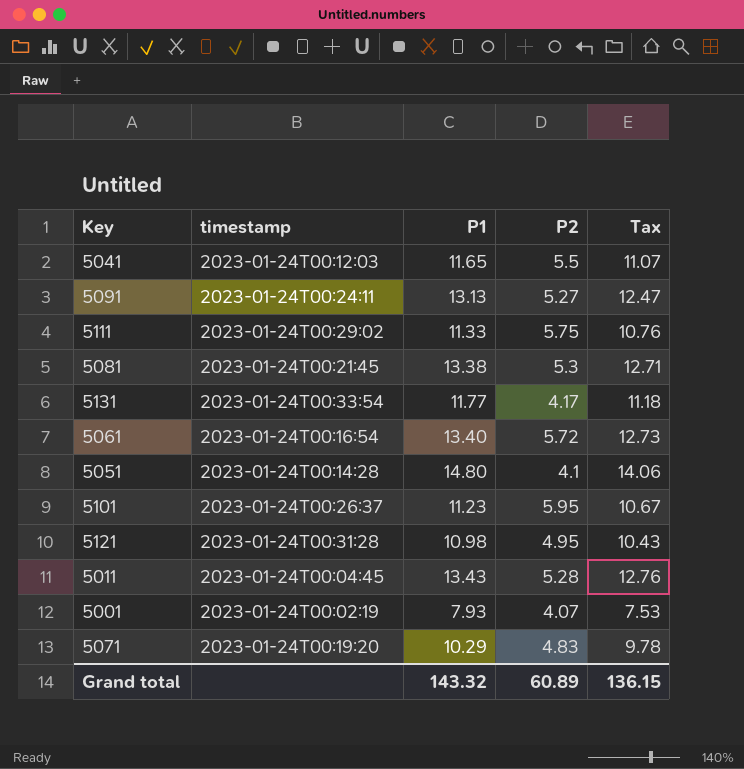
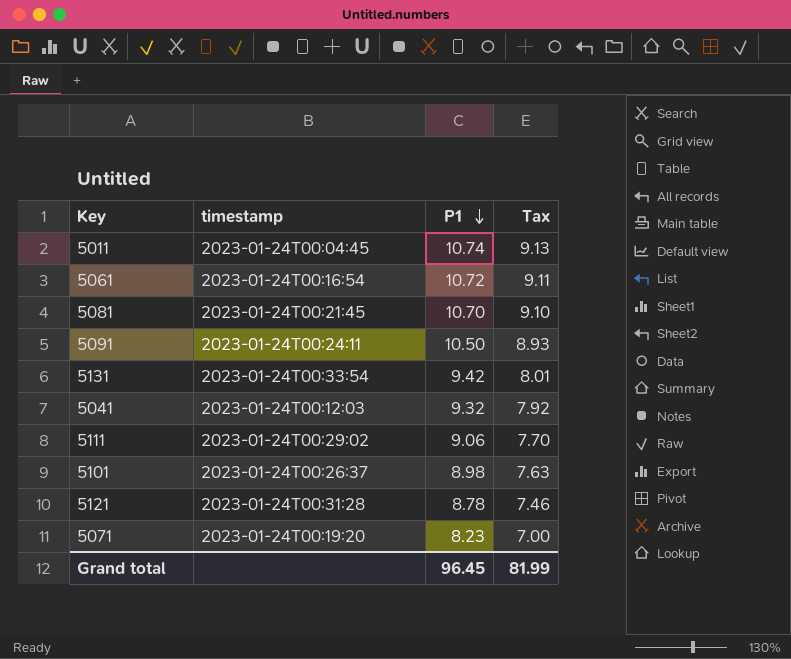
row order: none -> P1 descending
column P2 | position: 4 -> none
column Tax | formula: [P1] * 0.95 -> [P1] * 0.85
row 5051: 2023-01-24T00:14:28 | 14.80 | 4.1 | 14.06 -> none
row 5001: 2023-01-24T00:02:19 | 7.93 | 4.07 | 7.53 -> none
5011 | P1: 13.43 -> 10.74
5061 | P1: 13.40 -> 10.72
5081 | P1: 13.38 -> 10.70
5091 | P1: 13.13 -> 10.50
5131 | P1: 11.77 -> 9.42
5041 | P1: 11.65 -> 9.32
5111 | P1: 11.33 -> 9.06
5101 | P1: 11.23 -> 8.98
5121 | P1: 10.98 -> 8.78
5071 | P1: 10.29 -> 8.23
Grand total | P1: 143.32 -> 96.45
Grand total | Tax: 136.15 -> 81.99

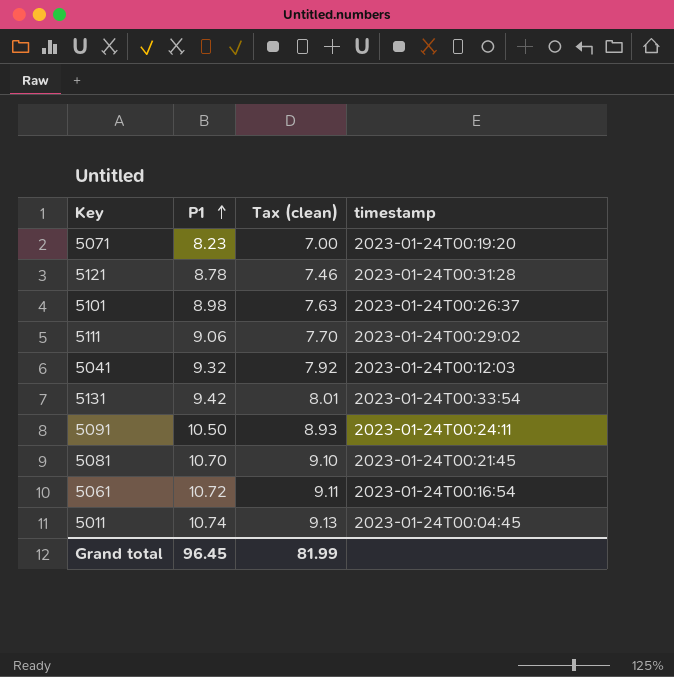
row order: P1 descending -> P1 ascending
column name: Tax -> Tax (clean)
column timestamp | position: 2 -> 4

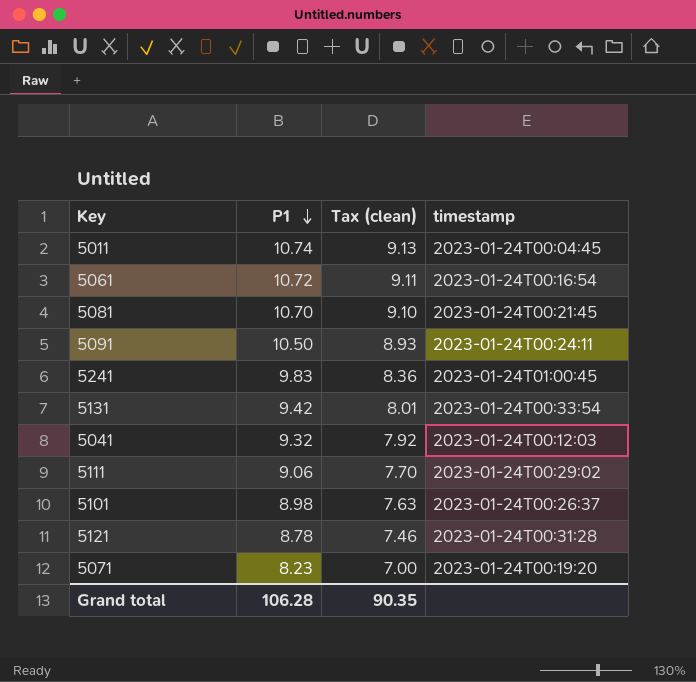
row order: P1 ascending -> P1 descending
row 5241: none -> 9.83 | 8.36 | 2023-01-24T01:00:45
Grand total | P1: 96.45 -> 106.28
Grand total | Tax (clean): 81.99 -> 90.35

